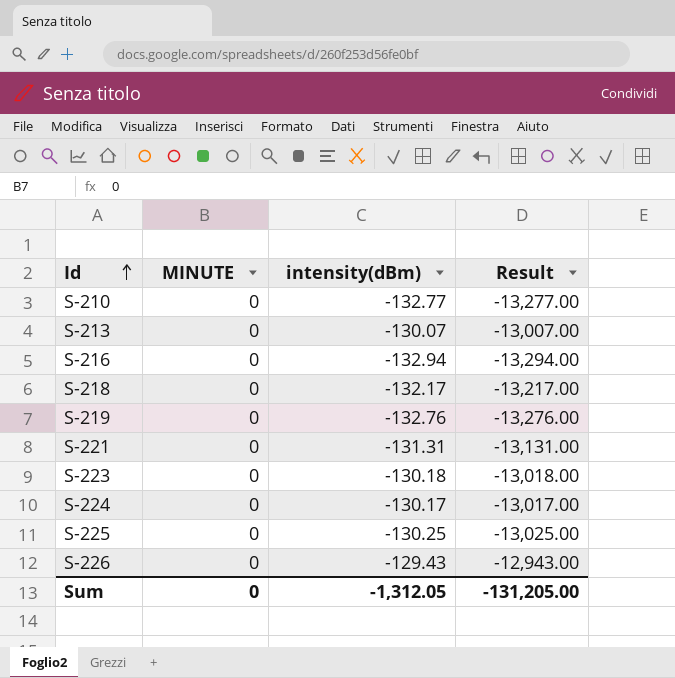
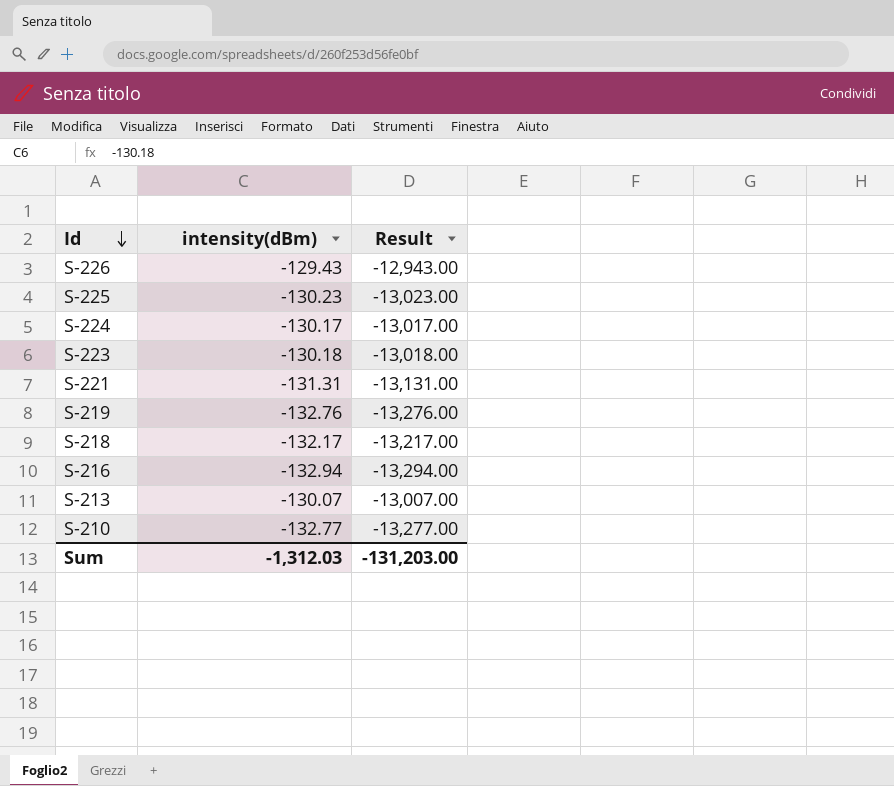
row order: Id ascending -> Id descending
column MINUTE | position: 2 -> none
S-225 | intensity(dBm): -130.25 -> -130.23
S-225 | Result: -13,025.00 -> -13,023.00
Sum | intensity(dBm): -1,312.05 -> -1,312.03
Sum | Result: -131,205.00 -> -131,203.00

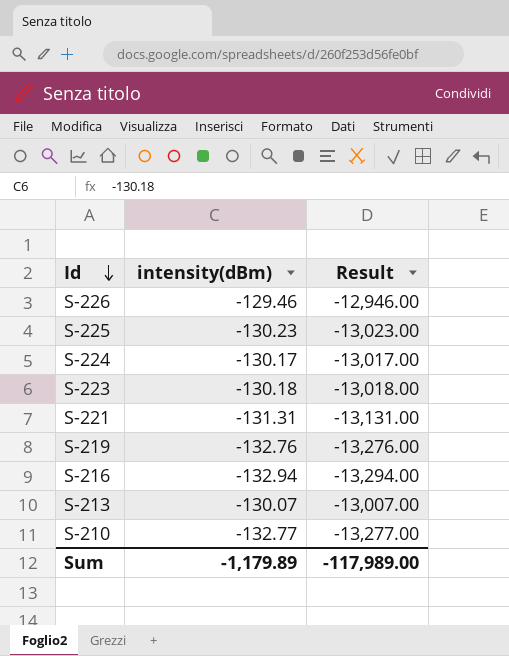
row S-218: -132.17 | -13,217.00 -> none
S-226 | intensity(dBm): -129.43 -> -129.46
S-226 | Result: -12,943.00 -> -12,946.00
Sum | intensity(dBm): -1,312.03 -> -1,179.89
Sum | Result: -131,203.00 -> -117,989.00

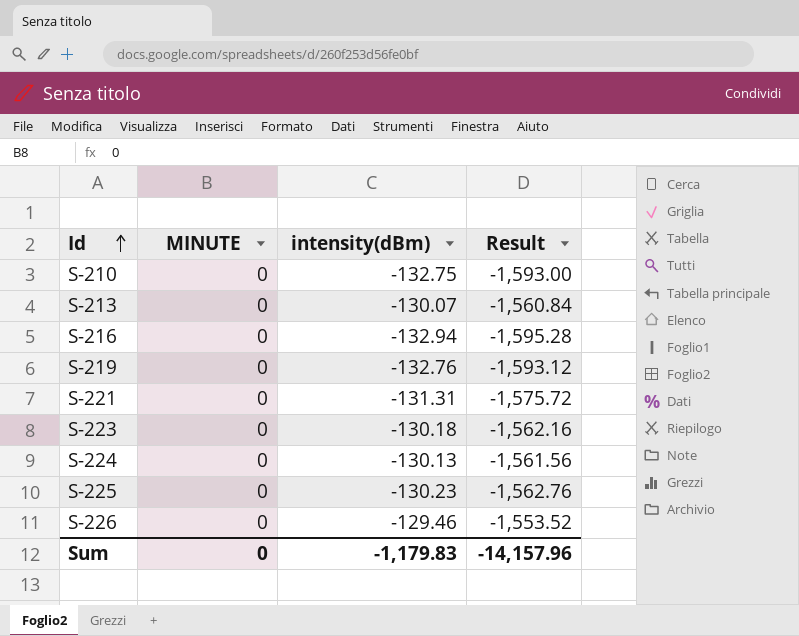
row order: Id descending -> Id ascending
column MINUTE | position: none -> 2
column Result | formula: [intensity(dBm)] * 100 -> [intensity(dBm)] * 12
S-210 | intensity(dBm): -132.77 -> -132.75
S-224 | intensity(dBm): -130.17 -> -130.13
Sum | intensity(dBm): -1,179.89 -> -1,179.83
Sum | Result: -117,989.00 -> -14,157.96

